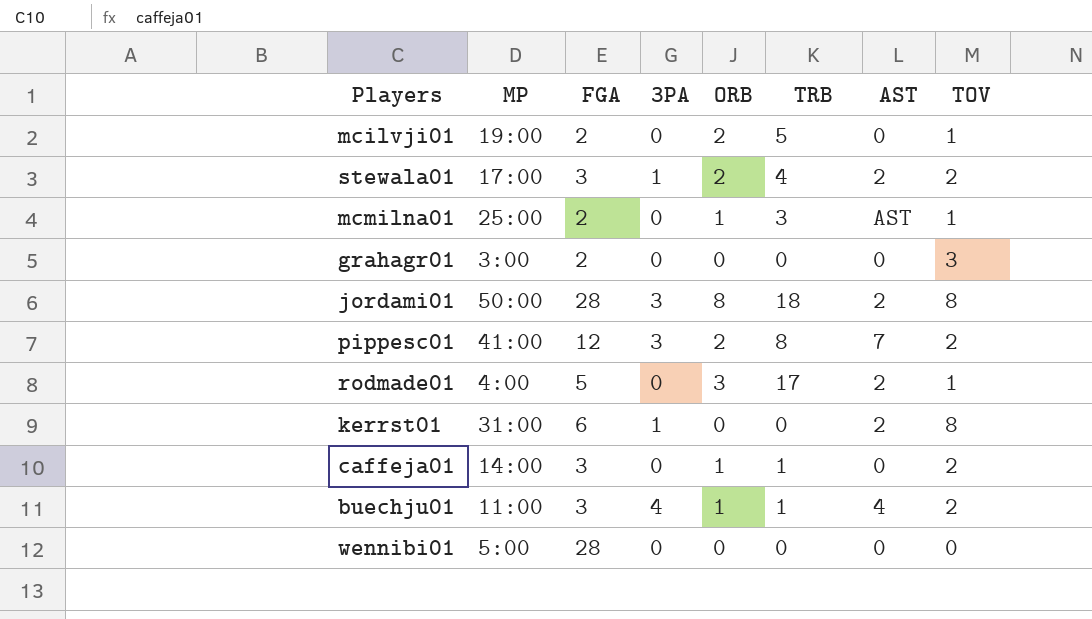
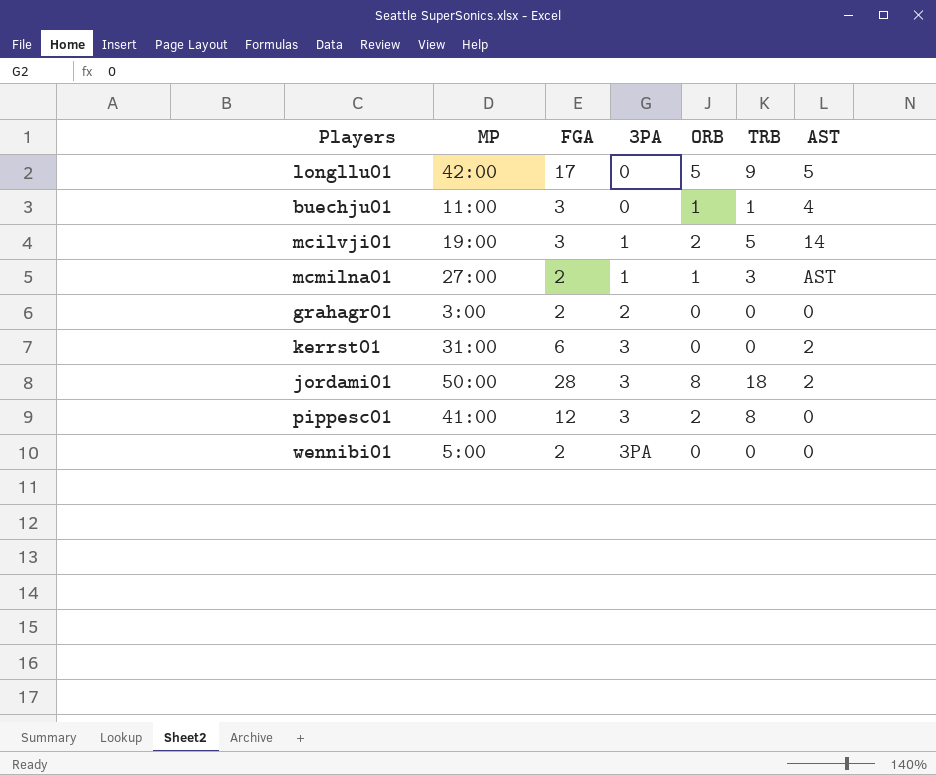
row order: none -> 3PA ascending
column TOV | position: 8 -> none
row stewala01: 17:00 | 3 | 1 | 2 | 4 | 2 | 2 -> none
row rodmade01: 4:00 | 5 | 0 | 3 | 17 | 2 | 1 -> none
row caffeja01: 14:00 | 3 | 0 | 1 | 1 | 0 | 2 -> none
row longllu01: none -> 42:00 | 17 | 0 | 5 | 9 | 5
buechju01 | 3PA: 4 -> 0
mcilvji01 | FGA: 2 -> 3
mcilvji01 | 3PA: 0 -> 1
mcilvji01 | AST: 0 -> 14
mcmilna01 | MP: 25:00 -> 27:00
mcmilna01 | 3PA: 0 -> 1
grahagr01 | 3PA: 0 -> 2
kerrst01 | 3PA: 1 -> 3
pippesc01 | AST: 7 -> 0
wennibi01 | FGA: 28 -> 2
wennibi01 | 3PA: 0 -> 3PA

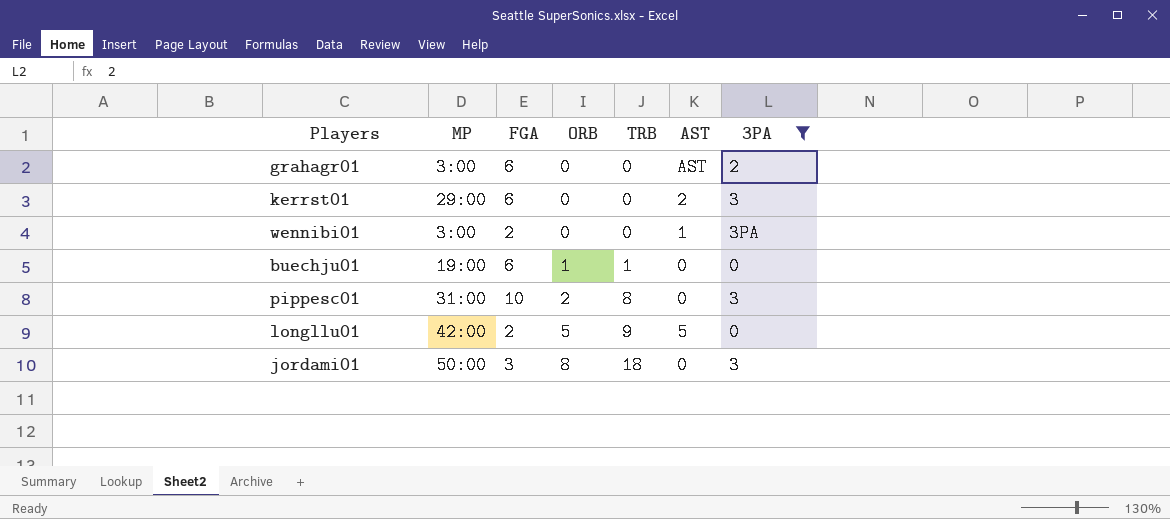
filter: none -> 3PA != 1
row order: 3PA ascending -> ORB ascending
column 3PA | position: 4 -> 7
grahagr01 | FGA: 2 -> 6
grahagr01 | AST: 0 -> AST
kerrst01 | MP: 31:00 -> 29:00
wennibi01 | MP: 5:00 -> 3:00
wennibi01 | AST: 0 -> 1
buechju01 | MP: 11:00 -> 19:00
buechju01 | FGA: 3 -> 6
buechju01 | AST: 4 -> 0
pippesc01 | MP: 41:00 -> 31:00
pippesc01 | FGA: 12 -> 10
longllu01 | FGA: 17 -> 2
jordami01 | FGA: 28 -> 3
jordami01 | AST: 2 -> 0

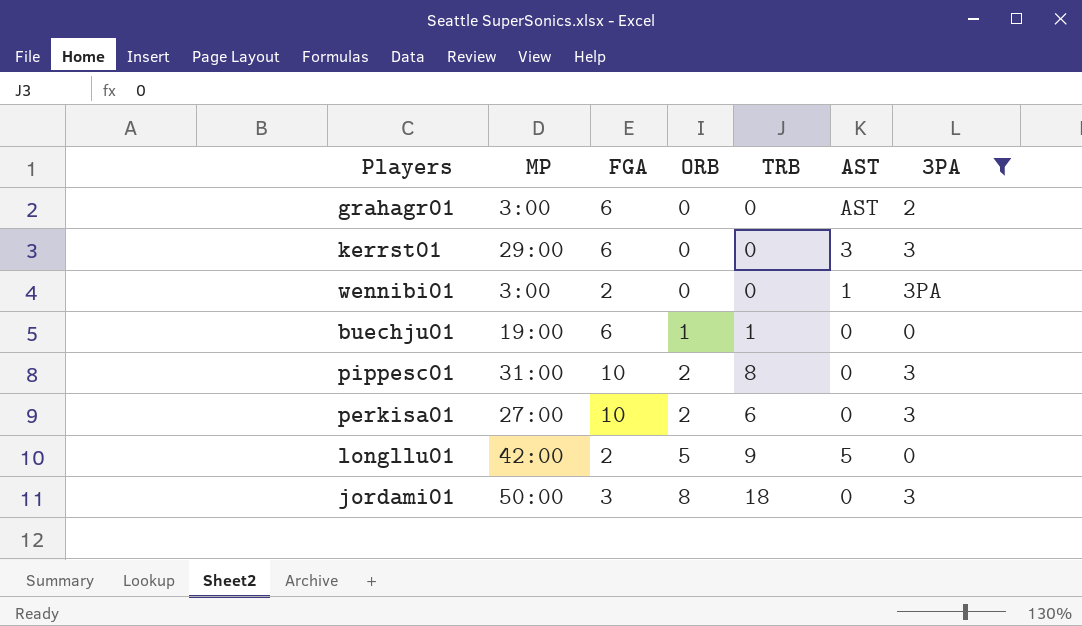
kerrst01 | AST: 2 -> 3
row perkisa01: none -> 27:00 | 10 | 2 | 6 | 0 | 3

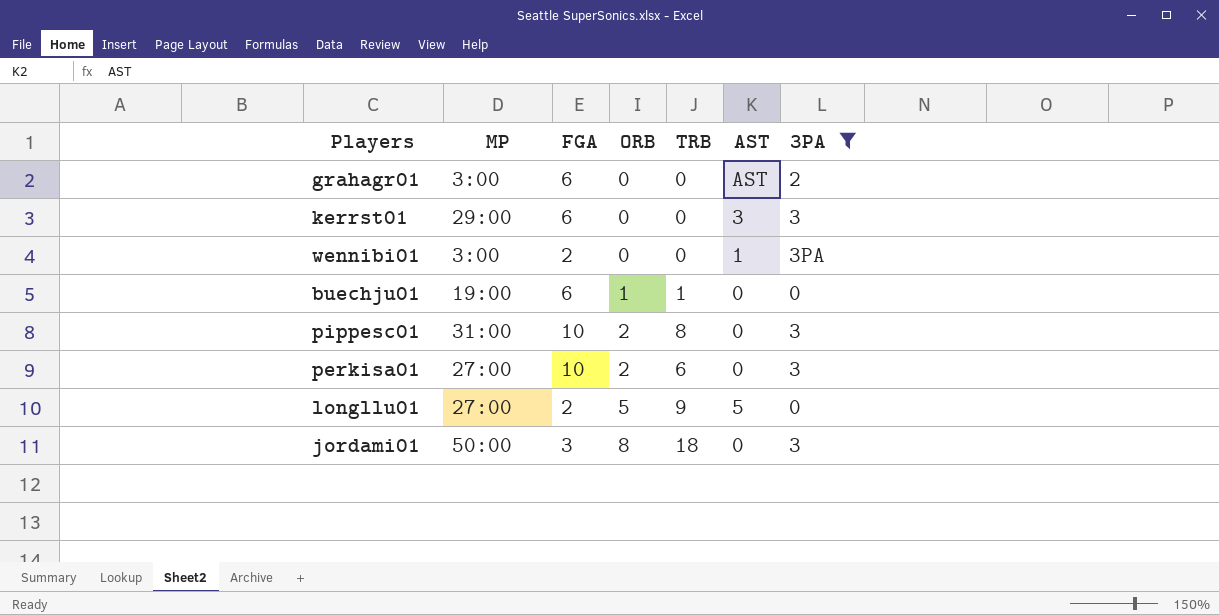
longllu01 | MP: 42:00 -> 27:00

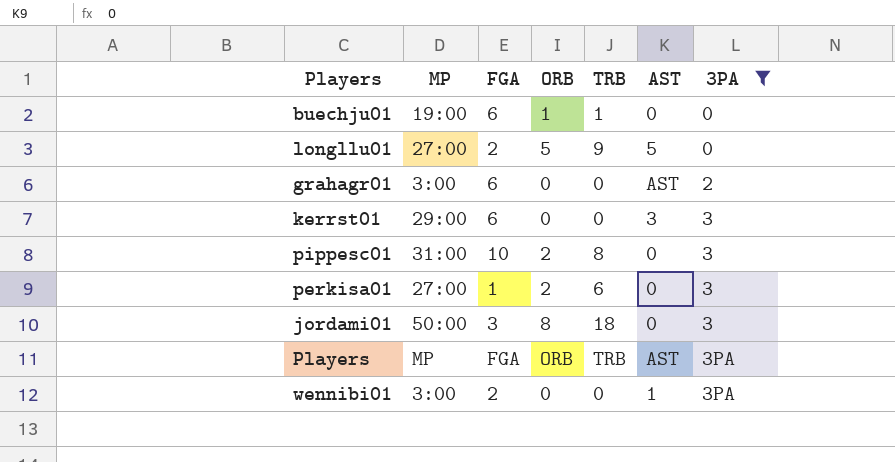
row order: ORB ascending -> 3PA ascending
perkisa01 | FGA: 10 -> 1
row Players: none -> MP | FGA | ORB | TRB | AST | 3PA

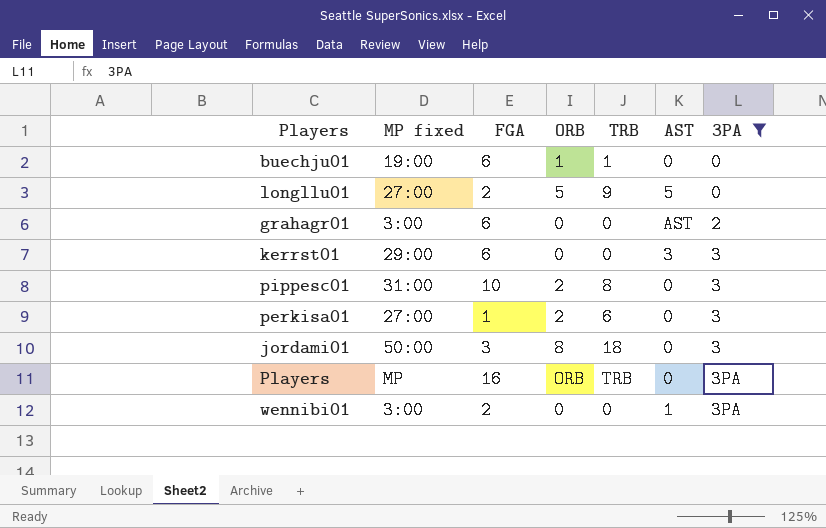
column name: MP -> MP fixed
Players | FGA: FGA -> 16
Players | AST: AST -> 0

